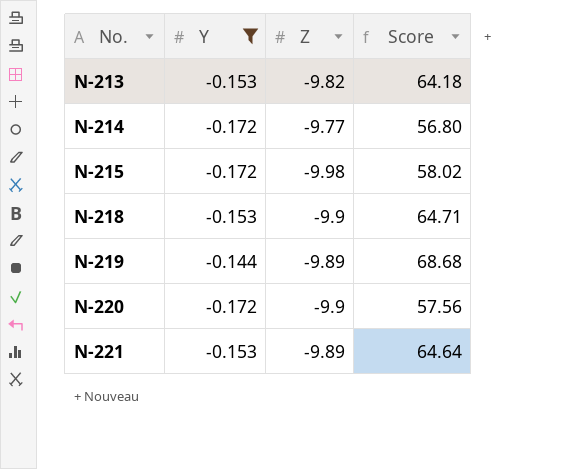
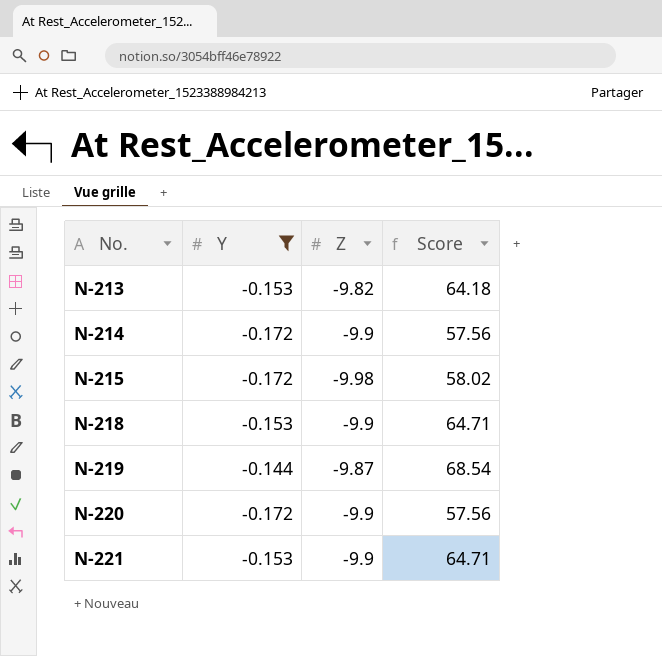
N-214 | Z: -9.77 -> -9.9
N-214 | Score: 56.80 -> 57.56
N-219 | Z: -9.89 -> -9.87
N-219 | Score: 68.68 -> 68.54
N-221 | Z: -9.89 -> -9.9
N-221 | Score: 64.64 -> 64.71

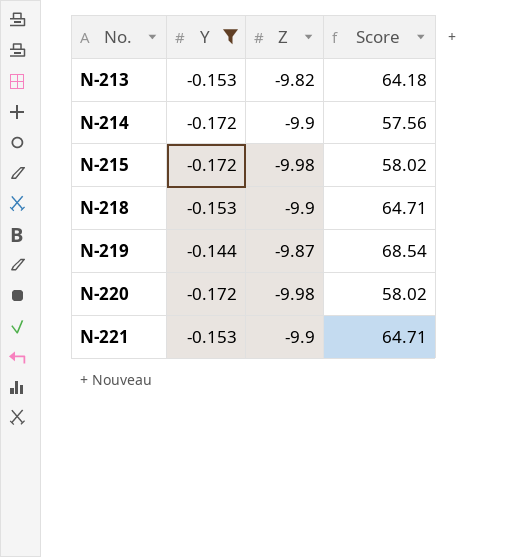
N-220 | Z: -9.9 -> -9.98
N-220 | Score: 57.56 -> 58.02

